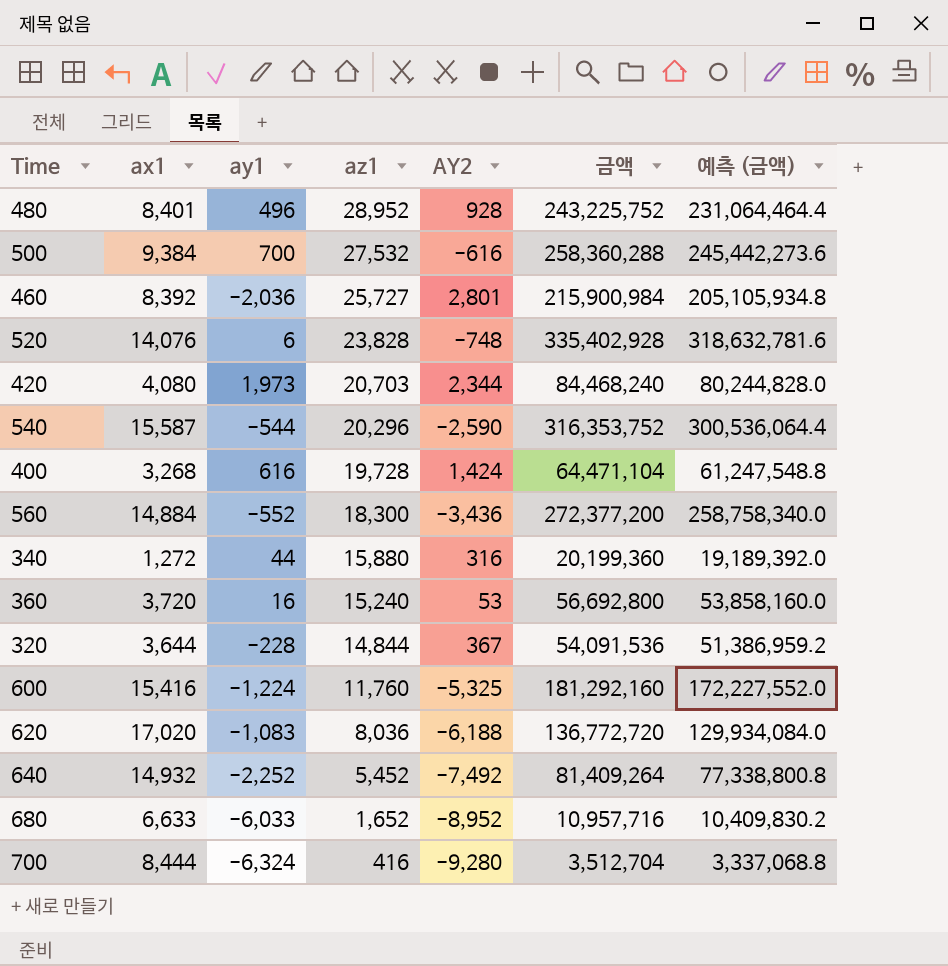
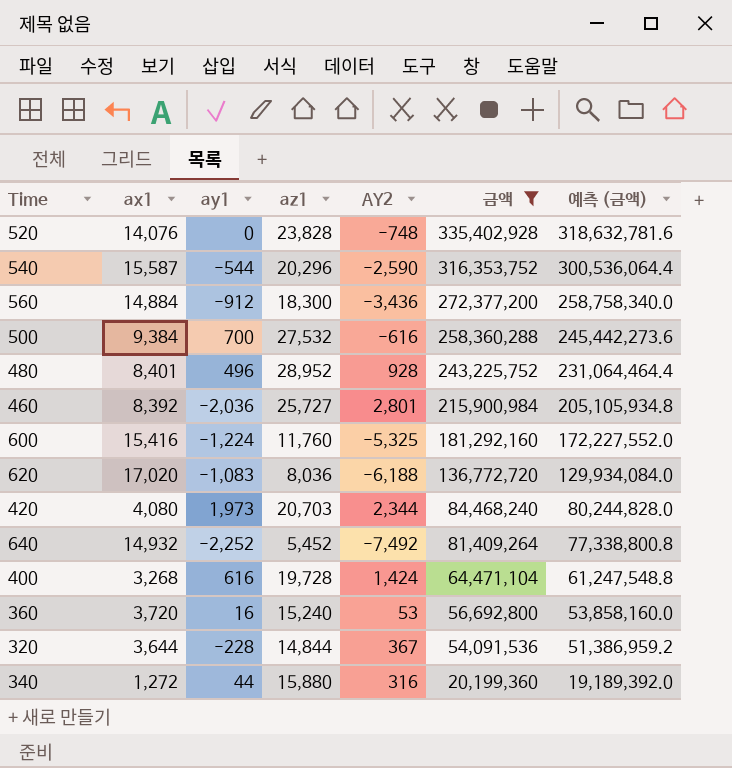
filter: none -> 금액 >= 20,199,360
row order: az1 descending -> 금액 descending
520 | ay1: 6 -> 0
560 | ay1: -552 -> -912

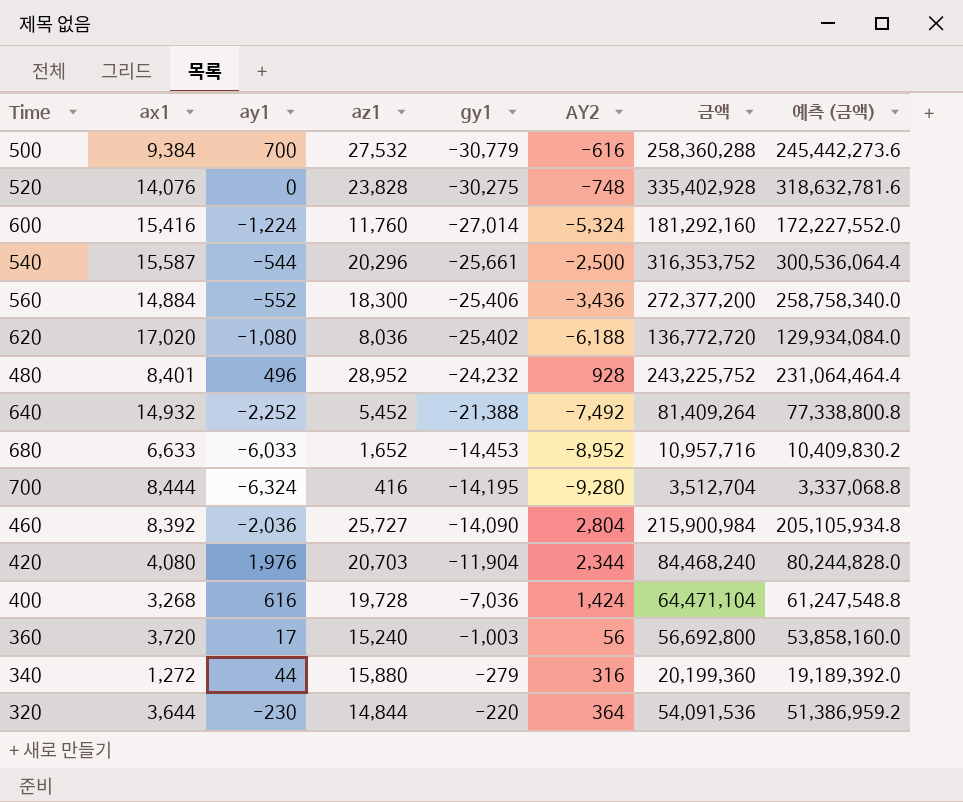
filter: 금액 >= 20,199,360 -> none
row order: 금액 descending -> gy1 ascending
column gy1 | position: none -> 5
600 | AY2: -5,325 -> -5,324
540 | AY2: -2,590 -> -2,500
560 | ay1: -912 -> -552
620 | ay1: -1,083 -> -1,080
460 | AY2: 2,801 -> 2,804
420 | ay1: 1,973 -> 1,976
360 | ay1: 16 -> 17
360 | AY2: 53 -> 56
320 | ay1: -228 -> -230
320 | AY2: 367 -> 364

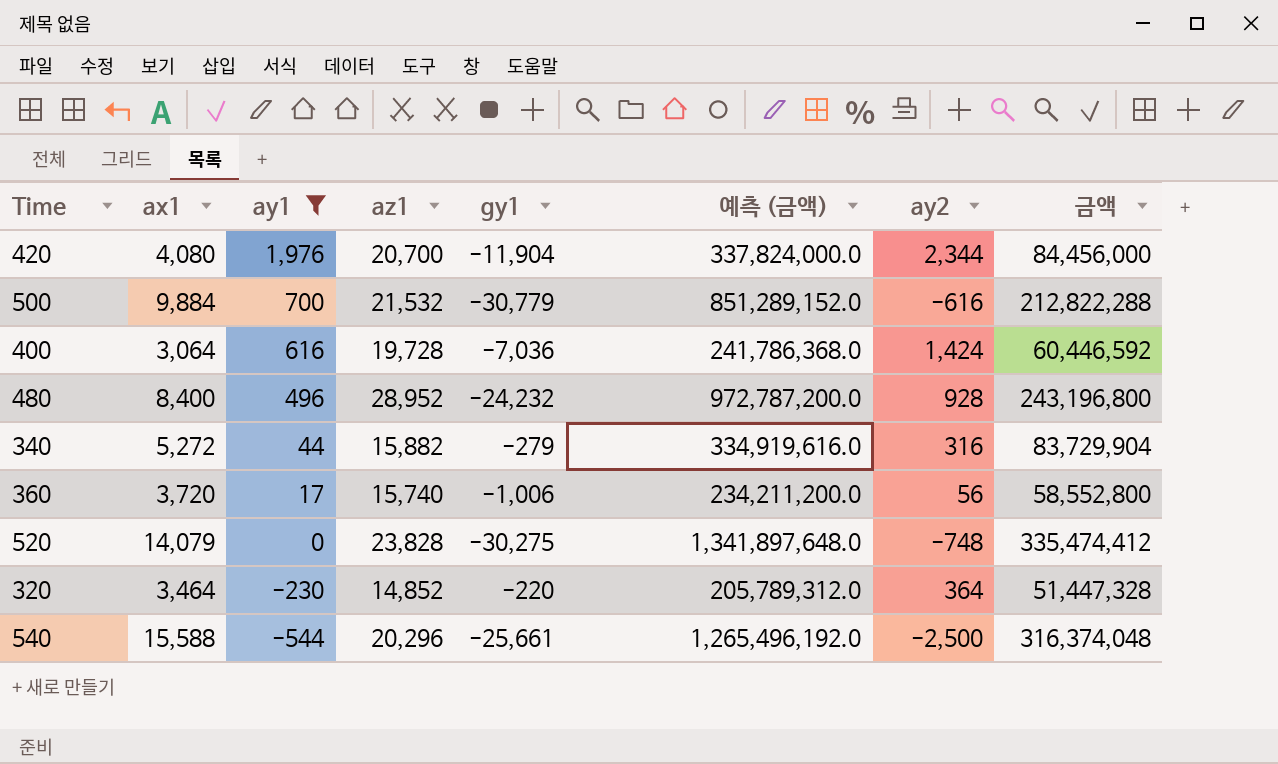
filter: none -> ay1 >= -544
row order: gy1 ascending -> ay1 descending
column 예측 (금액) | formula: [금액] * 0.95 -> [금액] * 4
column 예측 (금액) | position: 8 -> 6
column name: AY2 -> ay2
420 | az1: 20,703 -> 20,700
420 | 금액: 84,468,240 -> 84,456,000
500 | ax1: 9,384 -> 9,884
500 | az1: 27,532 -> 21,532
500 | 금액: 258,360,288 -> 212,822,288
400 | ax1: 3,268 -> 3,064
400 | 금액: 64,471,104 -> 60,446,592
480 | ax1: 8,401 -> 8,400
480 | 금액: 243,225,752 -> 243,196,800
340 | ax1: 1,272 -> 5,272
340 | az1: 15,880 -> 15,882
340 | 금액: 20,199,360 -> 83,729,904
360 | az1: 15,240 -> 15,740
360 | gy1: -1,003 -> -1,006
360 | 금액: 56,692,800 -> 58,552,800
520 | ax1: 14,076 -> 14,079
520 | 금액: 335,402,928 -> 335,474,412
320 | ax1: 3,644 -> 3,464
320 | az1: 14,844 -> 14,852
320 | 금액: 54,091,536 -> 51,447,328
540 | ax1: 15,587 -> 15,588
540 | 금액: 316,353,752 -> 316,374,048

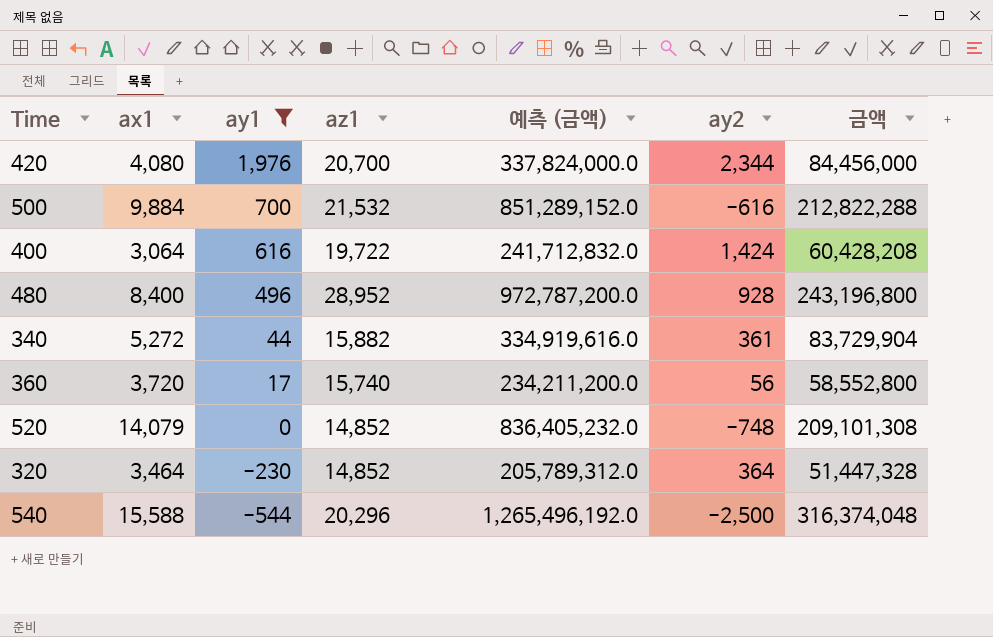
column gy1 | position: 5 -> none
400 | az1: 19,728 -> 19,722
400 | 예측 (금액): 241,786,368.0 -> 241,712,832.0
400 | 금액: 60,446,592 -> 60,428,208
340 | ay2: 316 -> 361
520 | az1: 23,828 -> 14,852
520 | 예측 (금액): 1,341,897,648.0 -> 836,405,232.0
520 | 금액: 335,474,412 -> 209,101,308

